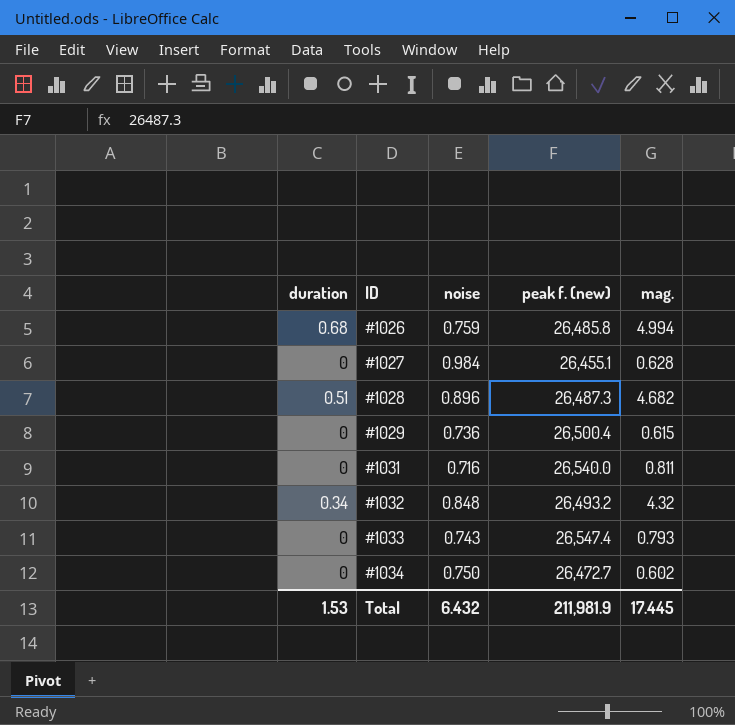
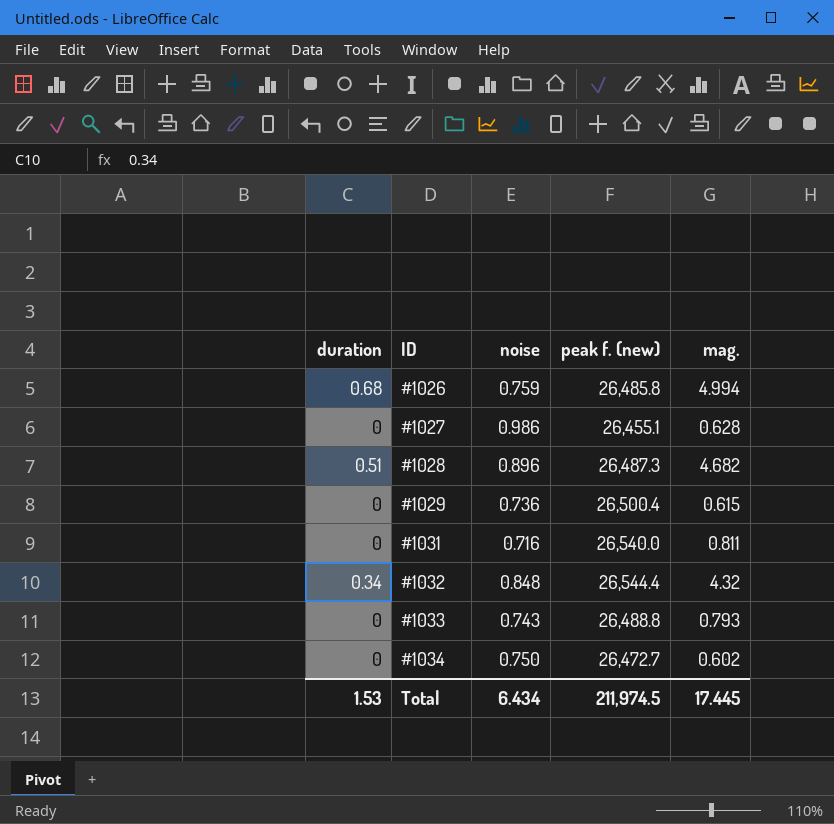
#1027 | noise: 0.984 -> 0.986
#1032 | peak f. (new): 26,493.2 -> 26,544.4
#1033 | peak f. (new): 26,547.4 -> 26,488.8
Total | noise: 6.432 -> 6.434
Total | peak f. (new): 211,981.9 -> 211,974.5

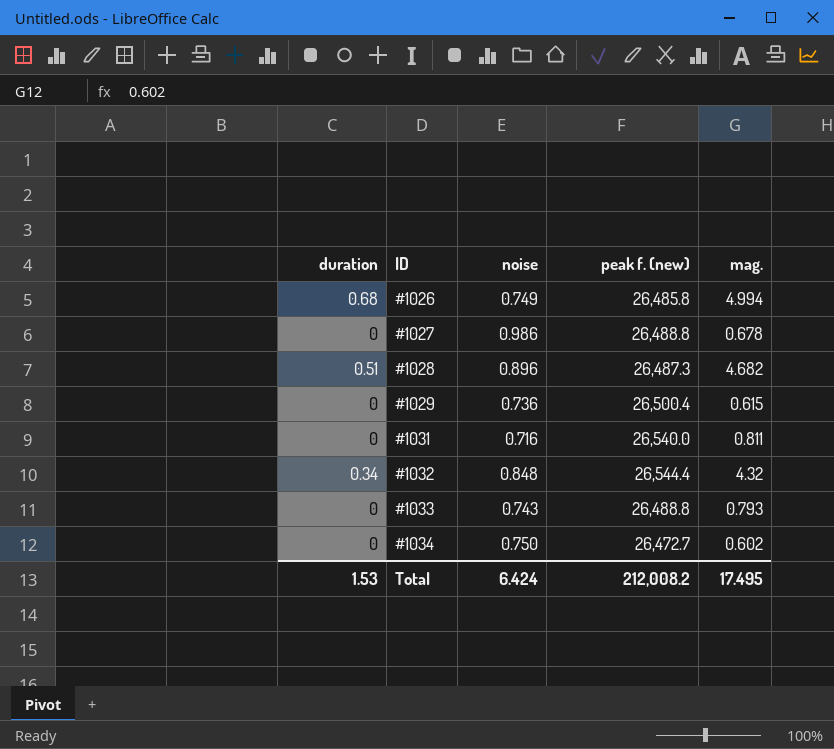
#1026 | noise: 0.759 -> 0.749
#1027 | peak f. (new): 26,455.1 -> 26,488.8
#1027 | mag.: 0.628 -> 0.678
Total | noise: 6.434 -> 6.424
Total | peak f. (new): 211,974.5 -> 212,008.2
Total | mag.: 17.445 -> 17.495

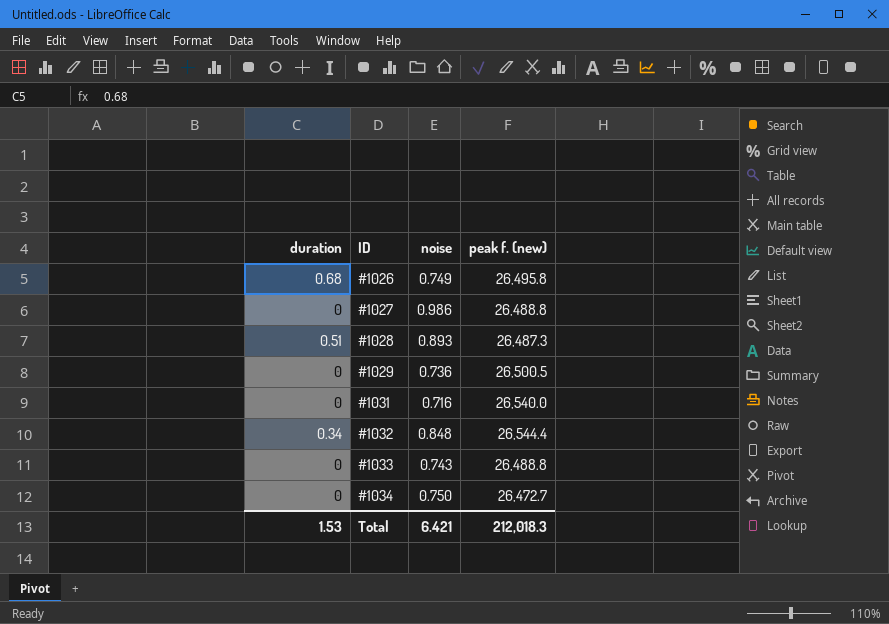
column mag. | position: 5 -> none
#1026 | peak f. (new): 26,485.8 -> 26,495.8
#1028 | noise: 0.896 -> 0.893
#1029 | peak f. (new): 26,500.4 -> 26,500.5
Total | noise: 6.424 -> 6.421
Total | peak f. (new): 212,008.2 -> 212,018.3

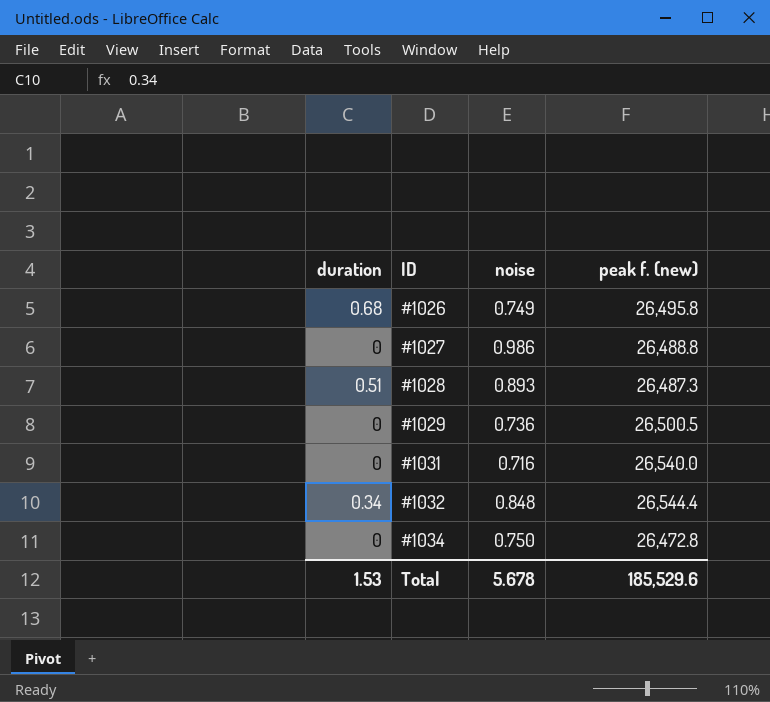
row #1033: 0 | 0.743 | 26,488.8 -> none
#1034 | peak f. (new): 26,472.7 -> 26,472.8
Total | noise: 6.421 -> 5.678
Total | peak f. (new): 212,018.3 -> 185,529.6

